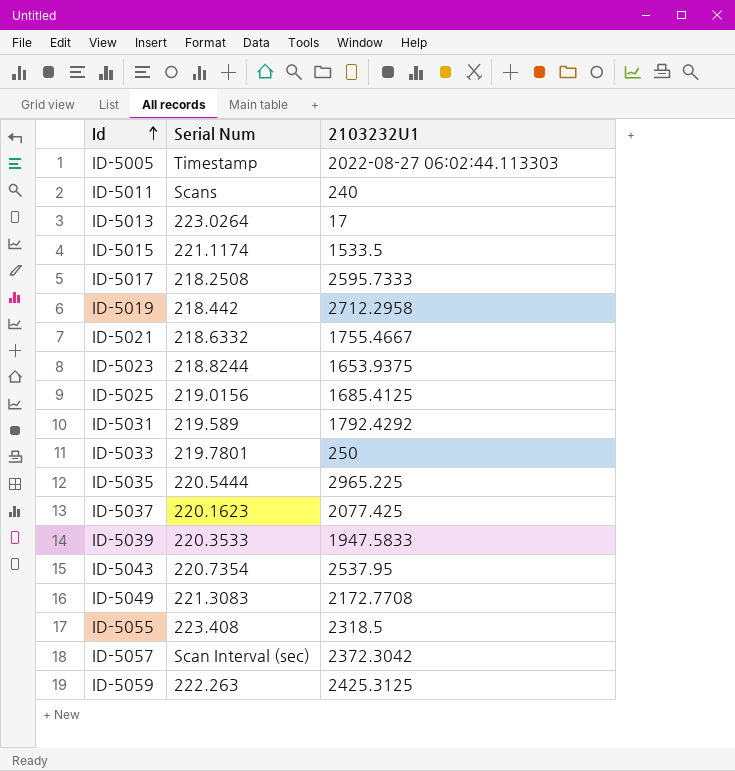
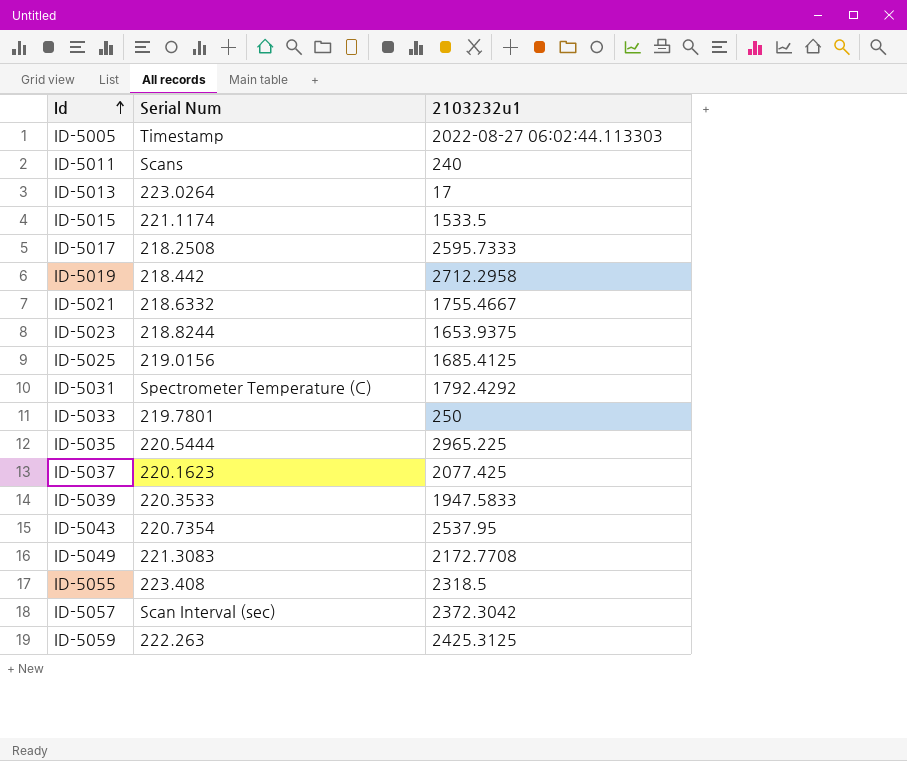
column name: 2103232U1 -> 2103232u1
ID-5031 | Serial Num: 219.589 -> Spectrometer Temperature (C)

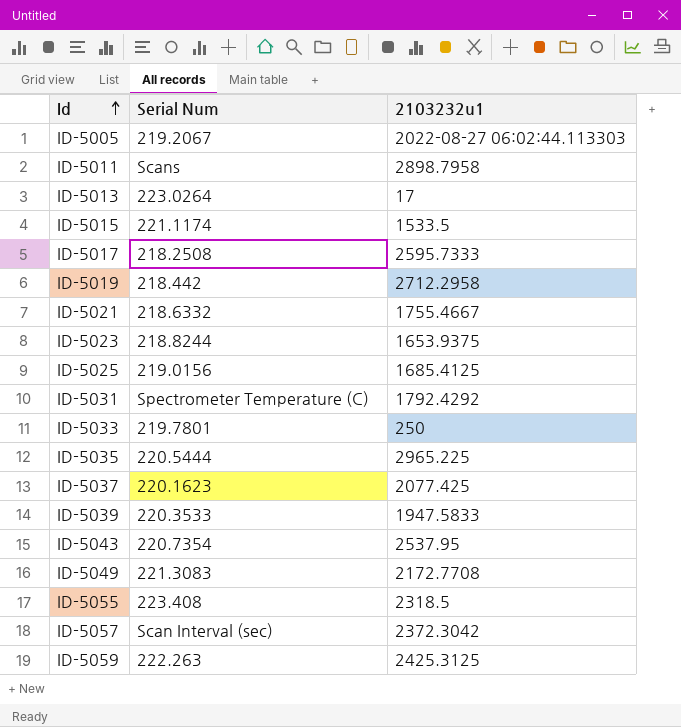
ID-5005 | Serial Num: Timestamp -> 219.2067
ID-5011 | 2103232u1: 240 -> 2898.7958

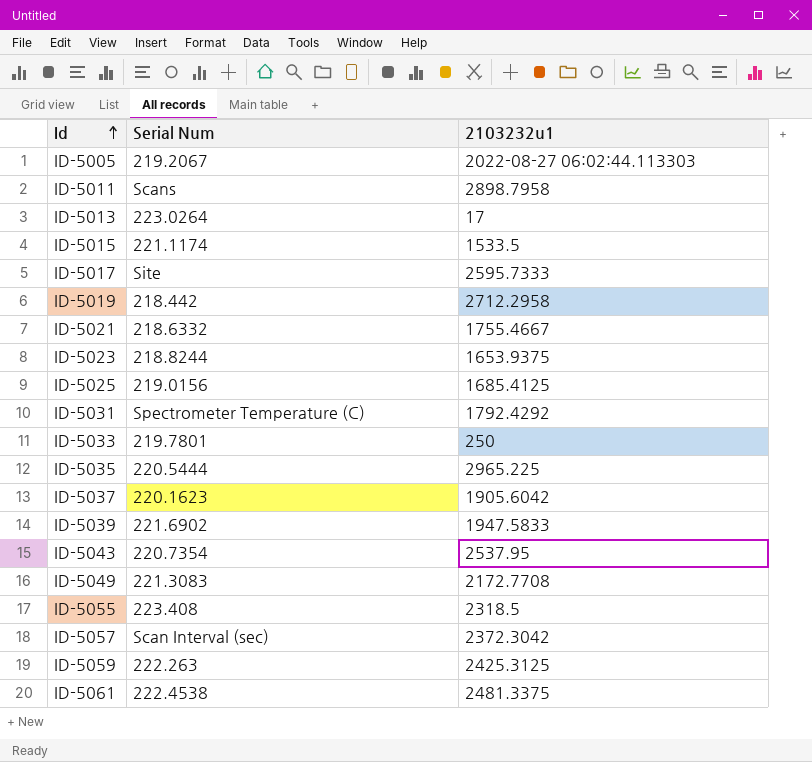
ID-5017 | Serial Num: 218.2508 -> Site
ID-5037 | 2103232u1: 2077.425 -> 1905.6042
ID-5039 | Serial Num: 220.3533 -> 221.6902
row ID-5061: none -> 222.4538 | 2481.3375

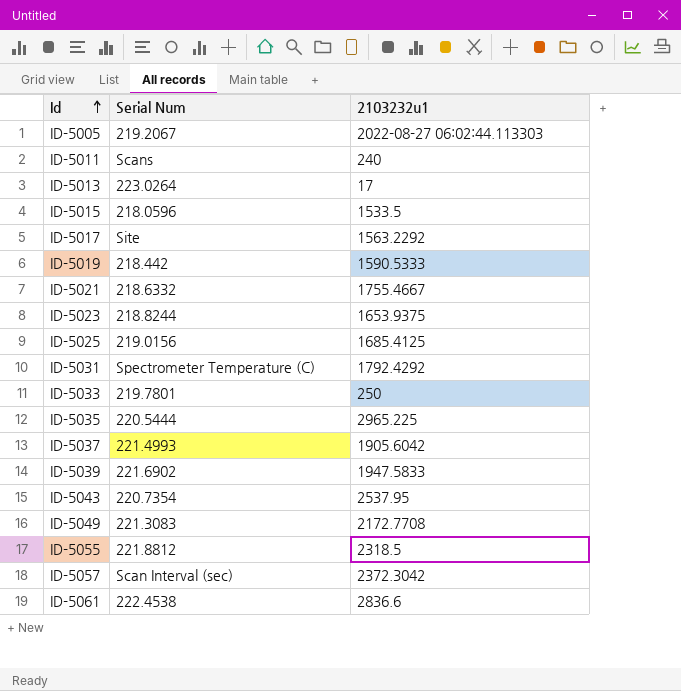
row ID-5059: 222.263 | 2425.3125 -> none
ID-5011 | 2103232u1: 2898.7958 -> 240
ID-5015 | Serial Num: 221.1174 -> 218.0596
ID-5017 | 2103232u1: 2595.7333 -> 1563.2292
ID-5019 | 2103232u1: 2712.2958 -> 1590.5333
ID-5037 | Serial Num: 220.1623 -> 221.4993
ID-5055 | Serial Num: 223.408 -> 221.8812
ID-5061 | 2103232u1: 2481.3375 -> 2836.6

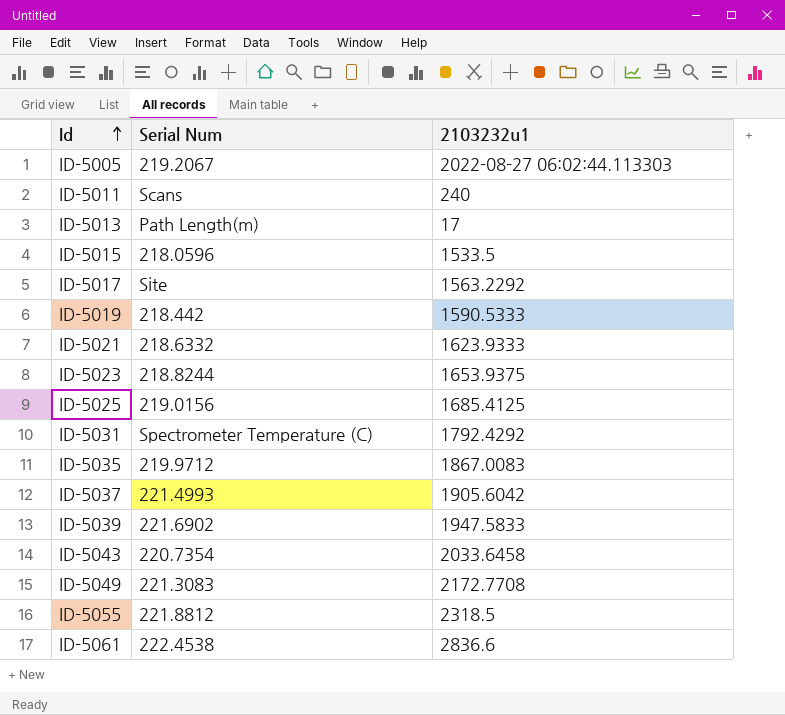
row ID-5033: 219.7801 | 250 -> none
row ID-5057: Scan Interval (sec) | 2372.3042 -> none
ID-5013 | Serial Num: 223.0264 -> Path Length(m)
ID-5021 | 2103232u1: 1755.4667 -> 1623.9333
ID-5035 | Serial Num: 220.5444 -> 219.9712
ID-5035 | 2103232u1: 2965.225 -> 1867.0083
ID-5043 | 2103232u1: 2537.95 -> 2033.6458

